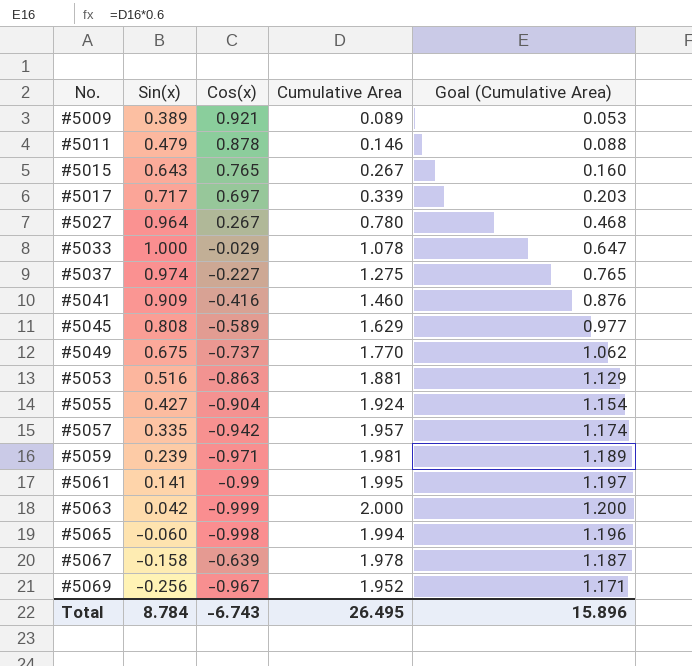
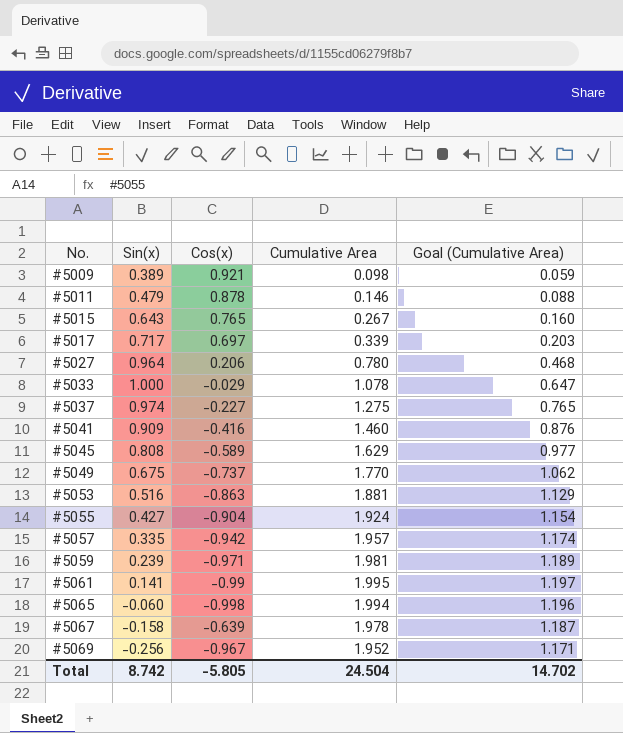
row #5063: 0.042 | -0.999 | 2.000 | 1.200 -> none
#5009 | Cumulative Area: 0.089 -> 0.098
#5009 | Goal (Cumulative Area): 0.053 -> 0.059
#5027 | Cos(x): 0.267 -> 0.206
Total | Sin(x): 8.784 -> 8.742
Total | Cos(x): -6.743 -> -5.805
Total | Cumulative Area: 26.495 -> 24.504
Total | Goal (Cumulative Area): 15.896 -> 14.702

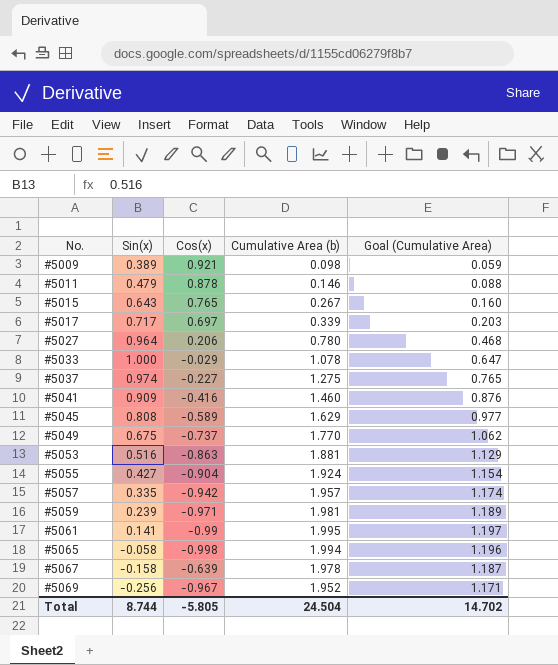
column name: Cumulative Area -> Cumulative Area (b)
#5065 | Sin(x): -0.060 -> -0.058
Total | Sin(x): 8.742 -> 8.744

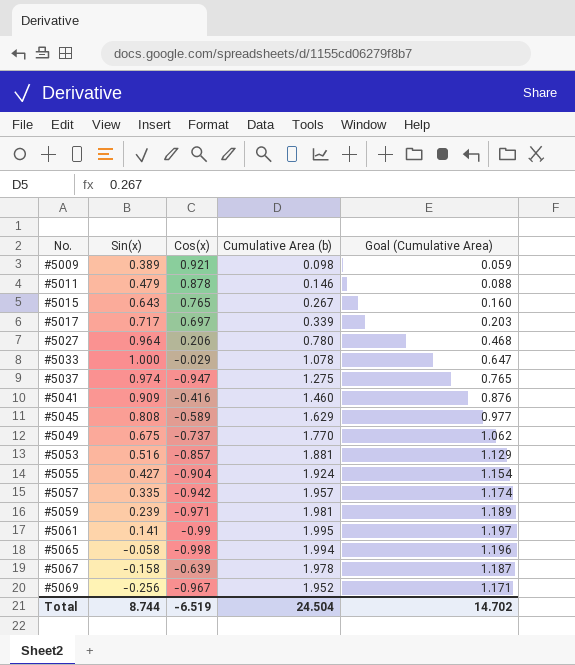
#5037 | Cos(x): -0.227 -> -0.947
#5053 | Cos(x): -0.863 -> -0.857
Total | Cos(x): -5.805 -> -6.519

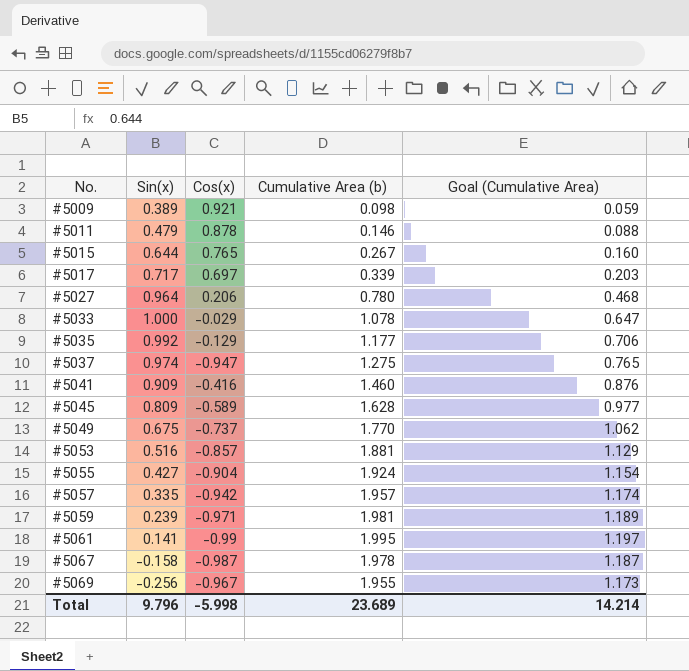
row #5065: -0.058 | -0.998 | 1.994 | 1.196 -> none
#5015 | Sin(x): 0.643 -> 0.644
row #5035: none -> 0.992 | -0.129 | 1.177 | 0.706
#5045 | Sin(x): 0.808 -> 0.809
#5045 | Cumulative Area (b): 1.629 -> 1.628
#5067 | Cos(x): -0.639 -> -0.987
#5069 | Cumulative Area (b): 1.952 -> 1.955
#5069 | Goal (Cumulative Area): 1.171 -> 1.173
Total | Sin(x): 8.744 -> 9.796
Total | Cos(x): -6.519 -> -5.998
Total | Cumulative Area (b): 24.504 -> 23.689
Total | Goal (Cumulative Area): 14.702 -> 14.214

